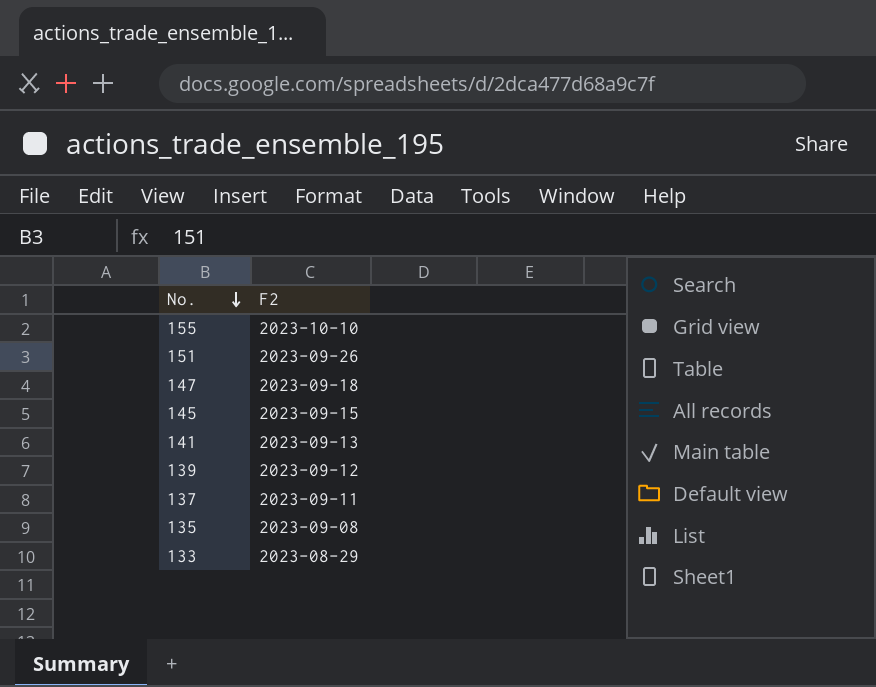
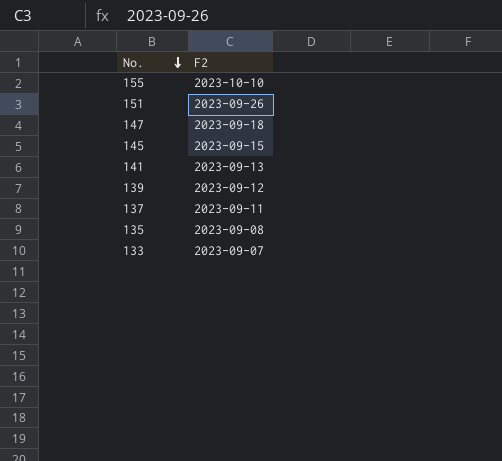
133 | F2: 2023-08-29 -> 2023-09-07

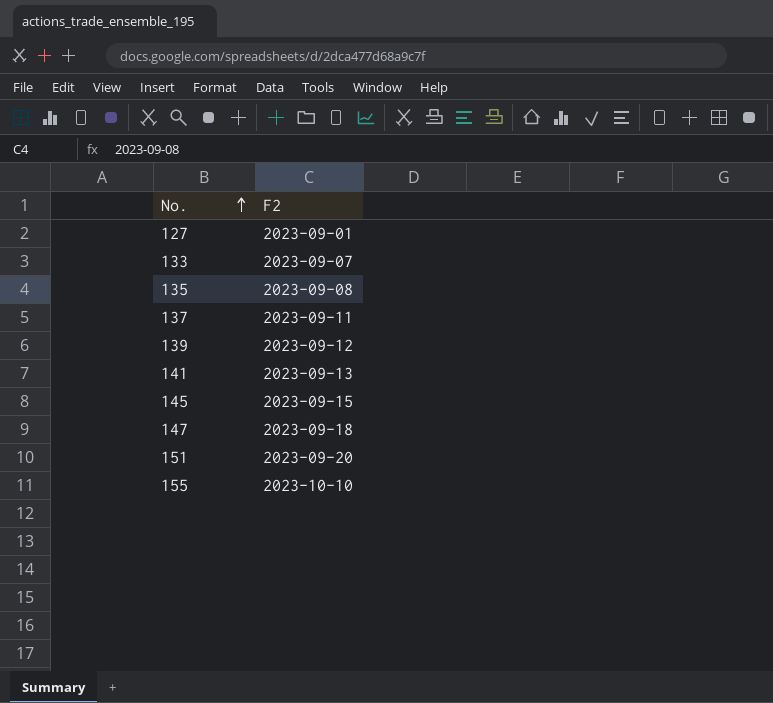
row order: No. descending -> No. ascending
row 127: none -> 2023-09-01
151 | F2: 2023-09-26 -> 2023-09-20

